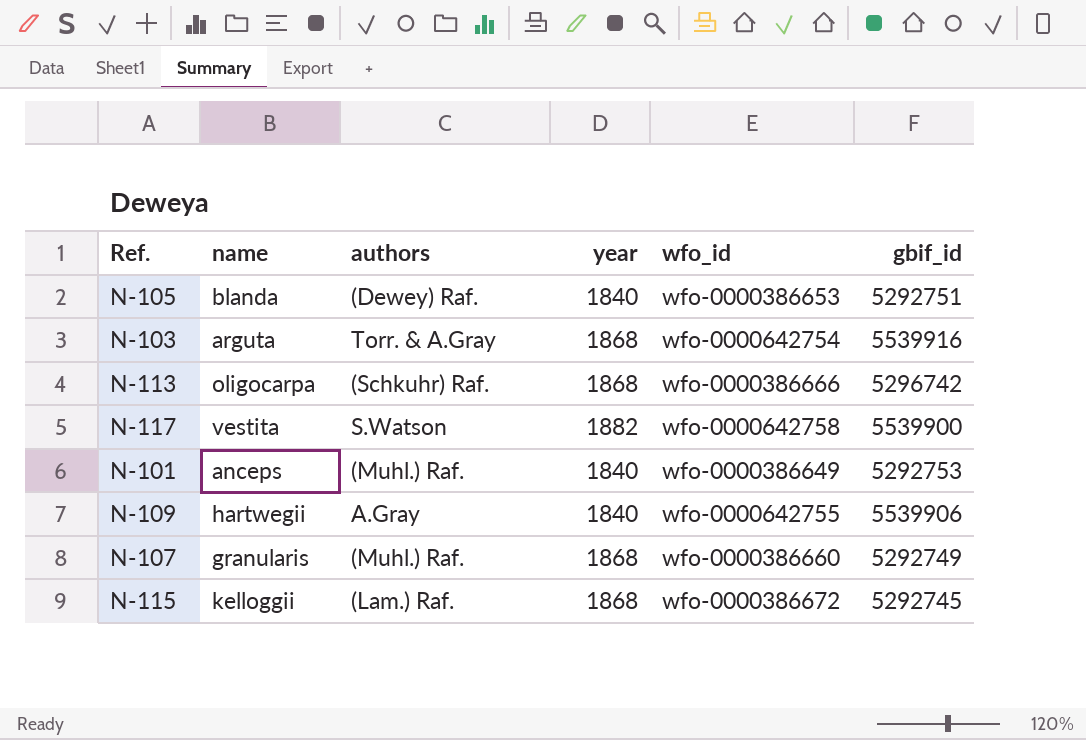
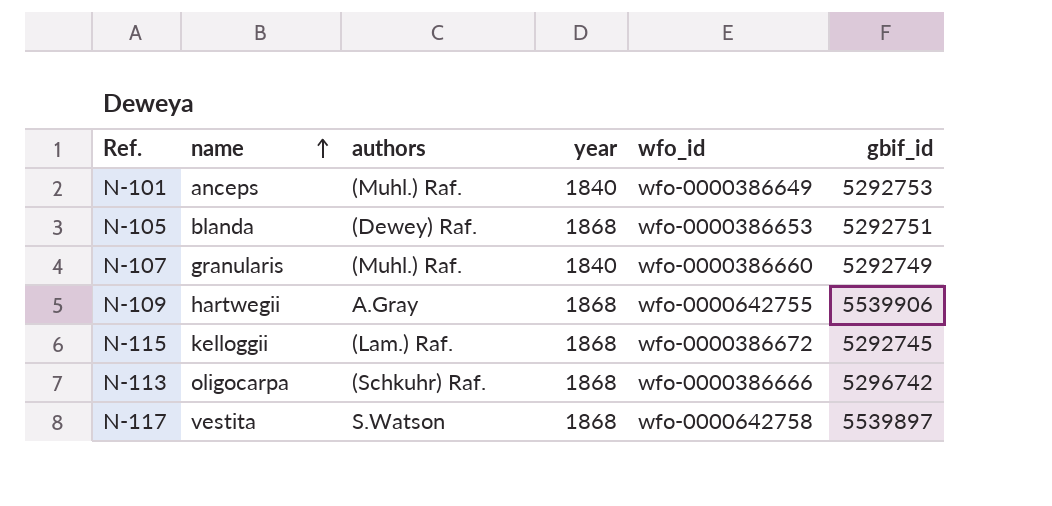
row order: none -> name ascending
row N-103: arguta | Torr. & A.Gray | 1868 | wfo-0000642754 | 5539916 -> none
N-105 | year: 1840 -> 1868
N-107 | year: 1868 -> 1840
N-109 | year: 1840 -> 1868
N-117 | year: 1882 -> 1868
N-117 | gbif_id: 5539900 -> 5539897

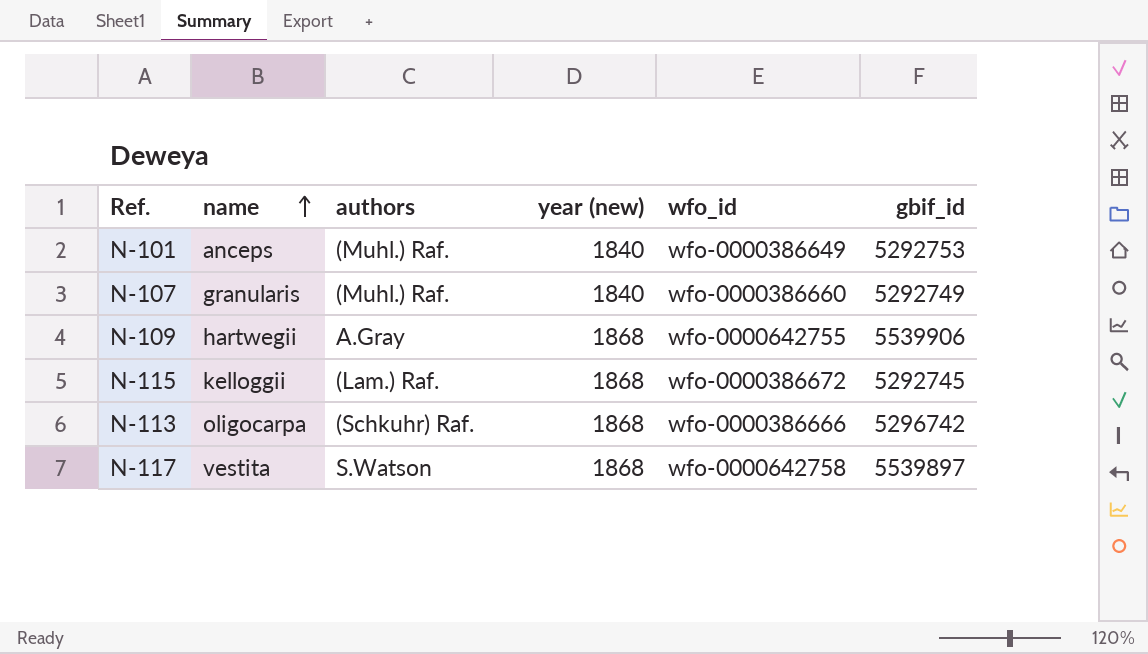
column name: year -> year (new)
row N-105: blanda | (Dewey) Raf. | 1868 | wfo-0000386653 | 5292751 -> none

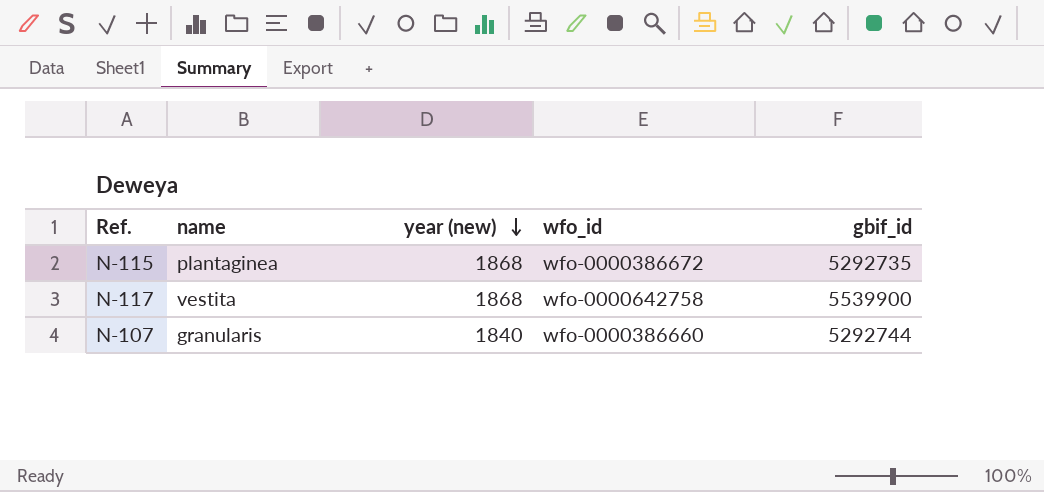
row order: name ascending -> year (new) descending
column authors | position: 3 -> none
row N-101: anceps | (Muhl.) Raf. | 1840 | wfo-0000386649 | 5292753 -> none
row N-109: hartwegii | A.Gray | 1868 | wfo-0000642755 | 5539906 -> none
row N-113: oligocarpa | (Schkuhr) Raf. | 1868 | wfo-0000386666 | 5296742 -> none
N-115 | name: kelloggii -> plantaginea
N-115 | gbif_id: 5292745 -> 5292735
N-117 | gbif_id: 5539897 -> 5539900
N-107 | gbif_id: 5292749 -> 5292744

